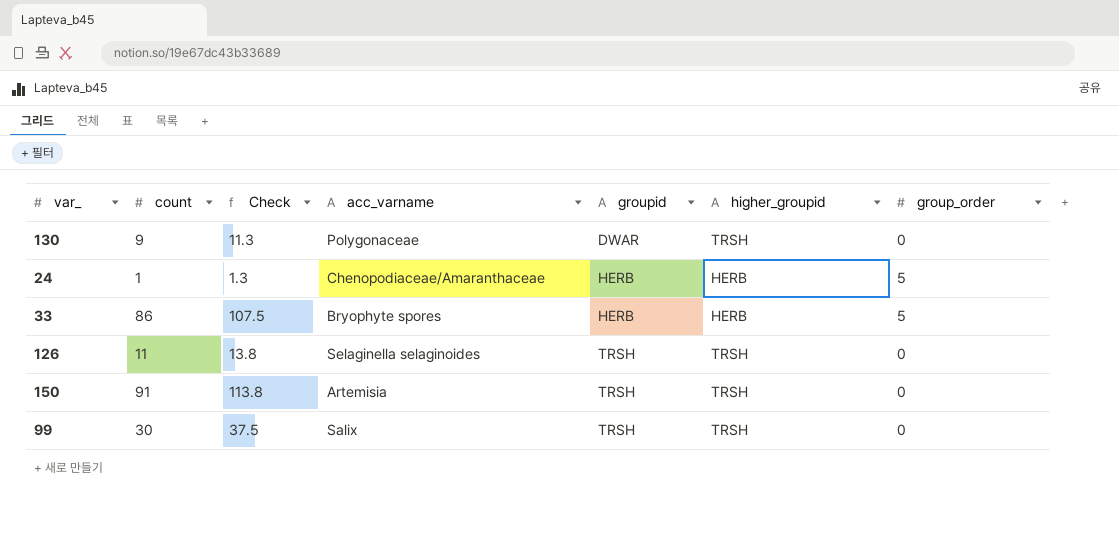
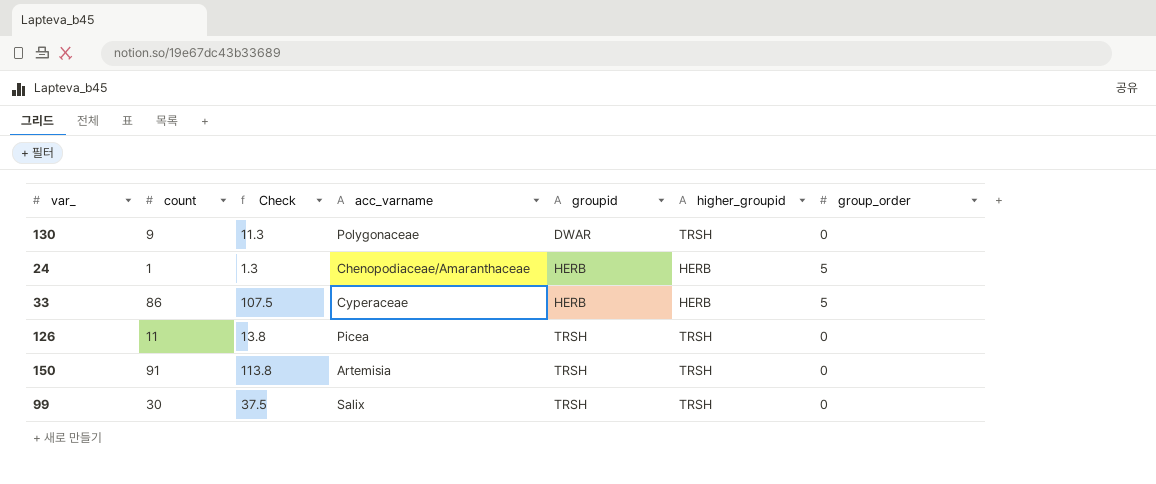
33 | acc_varname: Bryophyte spores -> Cyperaceae
126 | acc_varname: Selaginella selaginoides -> Picea

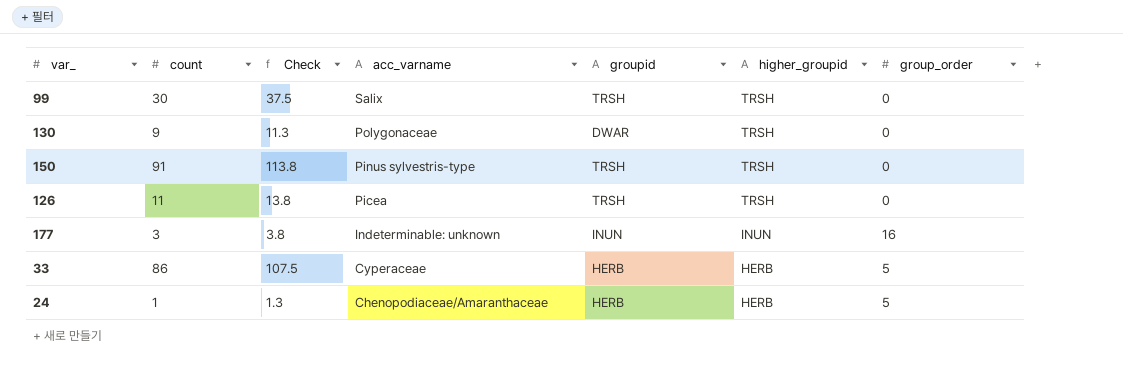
row order: groupid ascending -> acc_varname descending
150 | acc_varname: Artemisia -> Pinus sylvestris-type
row 177: none -> 3 | 3.8 | Indeterminable: unknown | INUN | INUN | 16

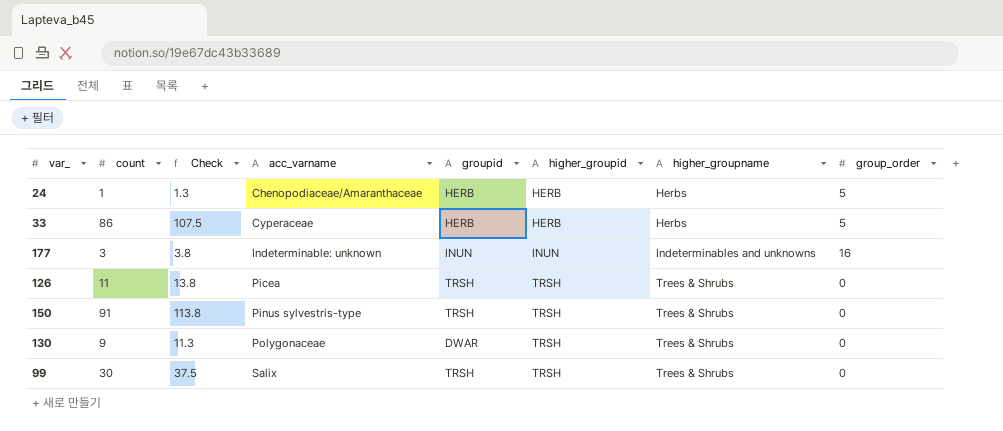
row order: acc_varname descending -> acc_varname ascending
column higher_groupname | position: none -> 7

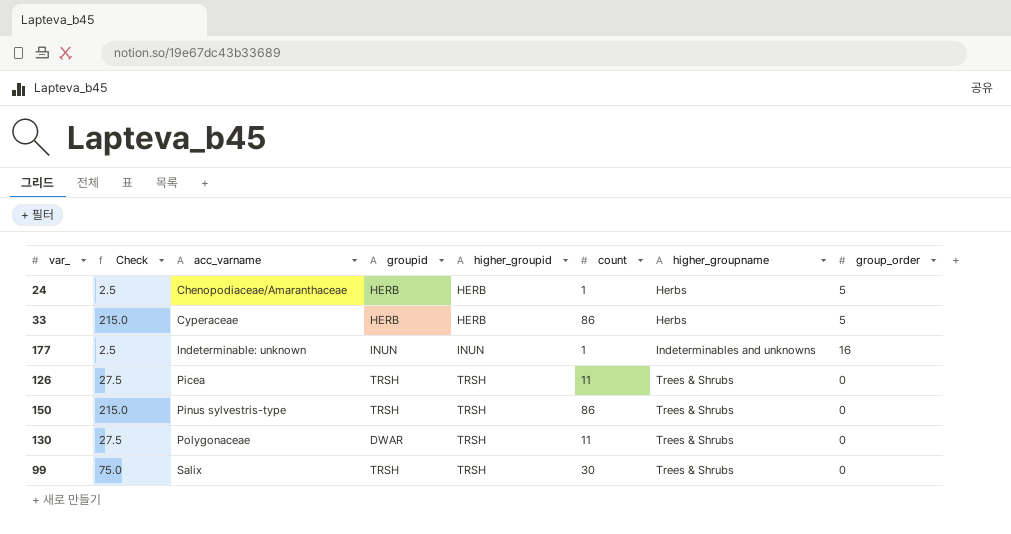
column Check | formula: [count] * 1.25 -> [count] * 2.5
column count | position: 2 -> 6
177 | count: 3 -> 1
150 | count: 91 -> 86
130 | count: 9 -> 11

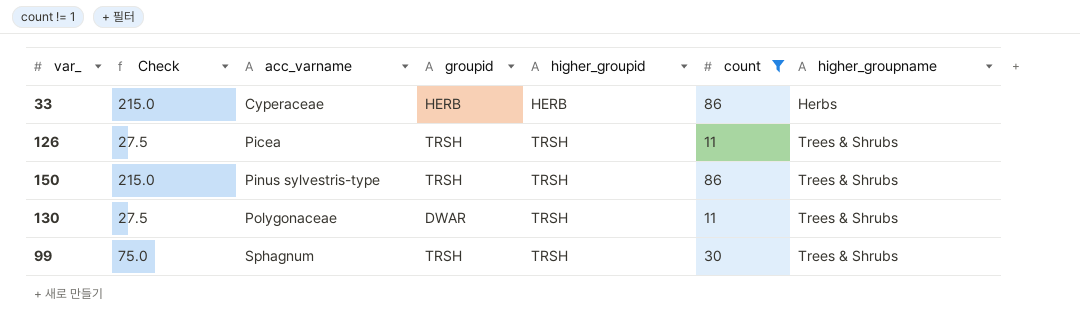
filter: none -> count != 1
column group_order | position: 8 -> none
99 | acc_varname: Salix -> Sphagnum

